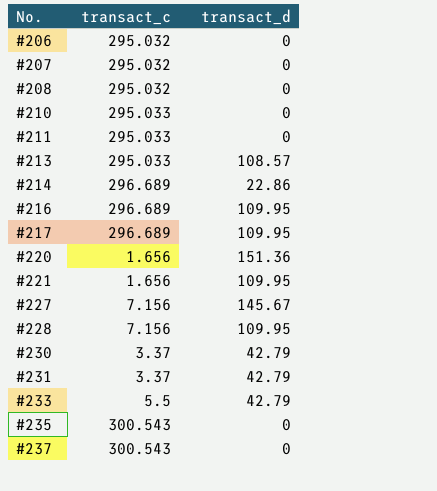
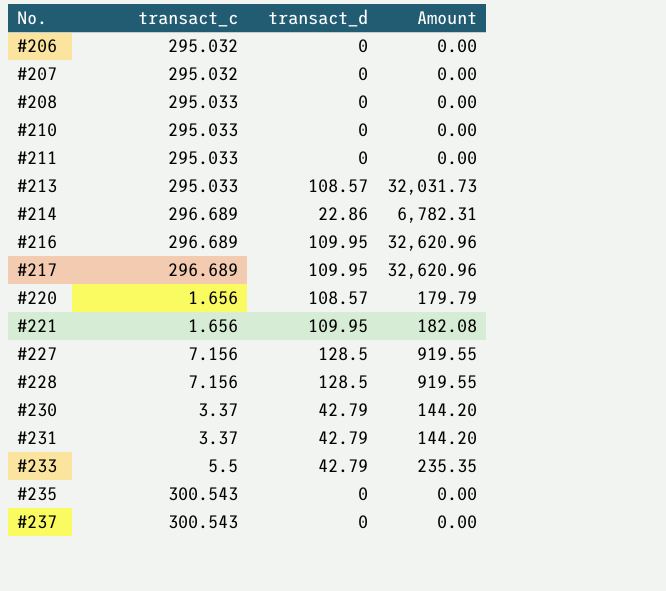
column Amount | formula: none -> [transact_c] * [transact_d]
#208 | transact_c: 295.032 -> 295.033
#220 | transact_d: 151.36 -> 108.57
#227 | transact_d: 145.67 -> 128.5
#228 | transact_d: 109.95 -> 128.5

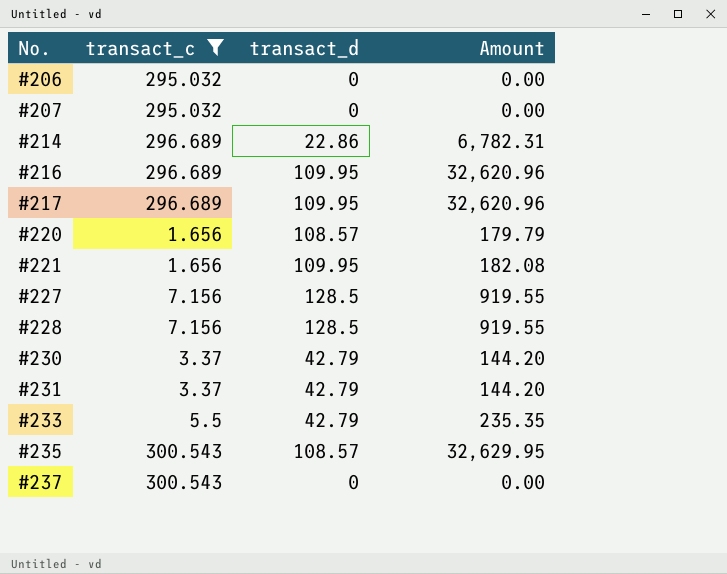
filter: none -> transact_c != 295.033
#235 | transact_d: 0 -> 108.57
#235 | Amount: 0.00 -> 32,629.95

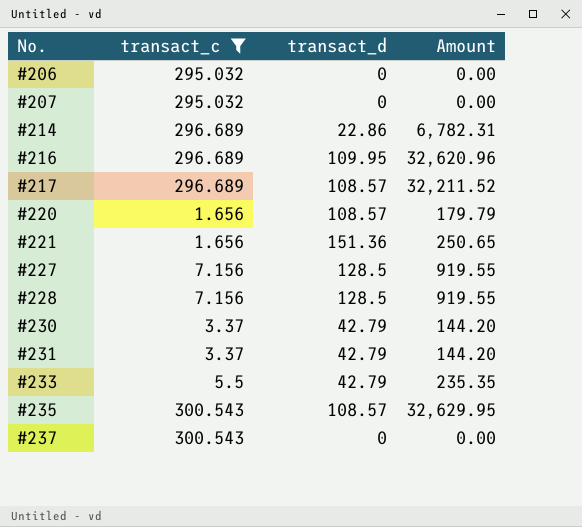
#217 | transact_d: 109.95 -> 108.57
#217 | Amount: 32,620.96 -> 32,211.52
#221 | transact_d: 109.95 -> 151.36
#221 | Amount: 182.08 -> 250.65

